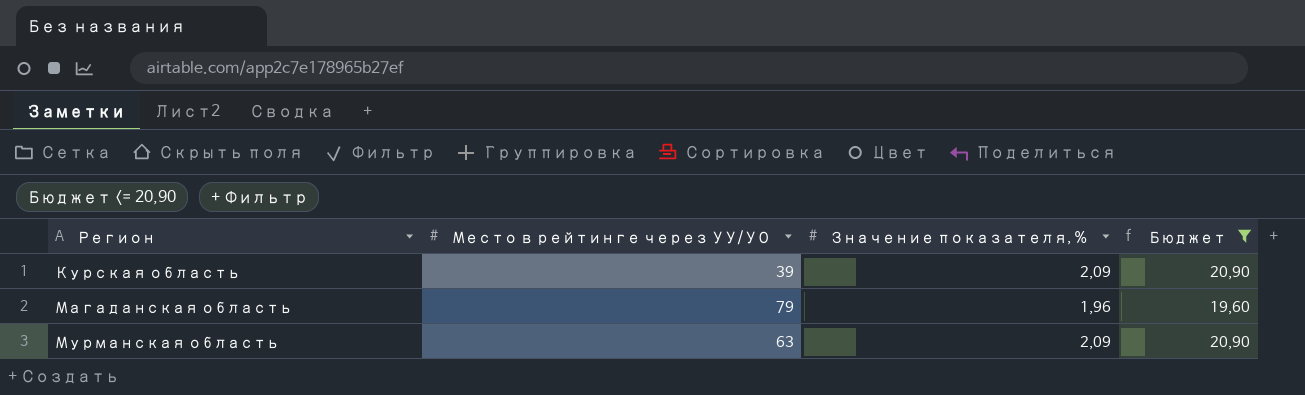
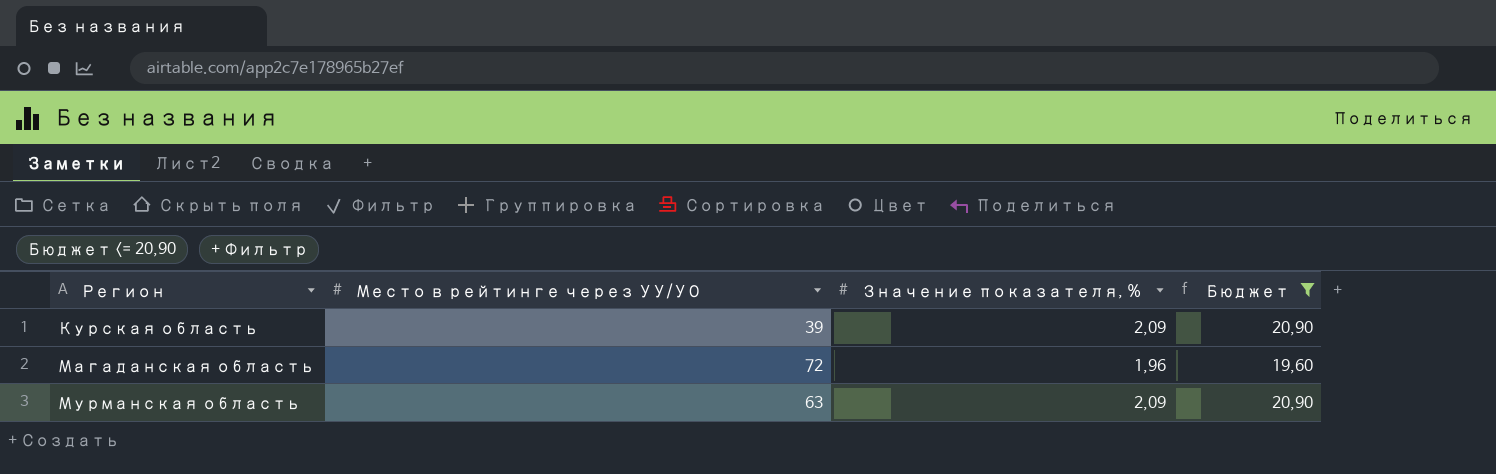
Магаданская область | Место в рейтинге через УУ/УО: 79 -> 72

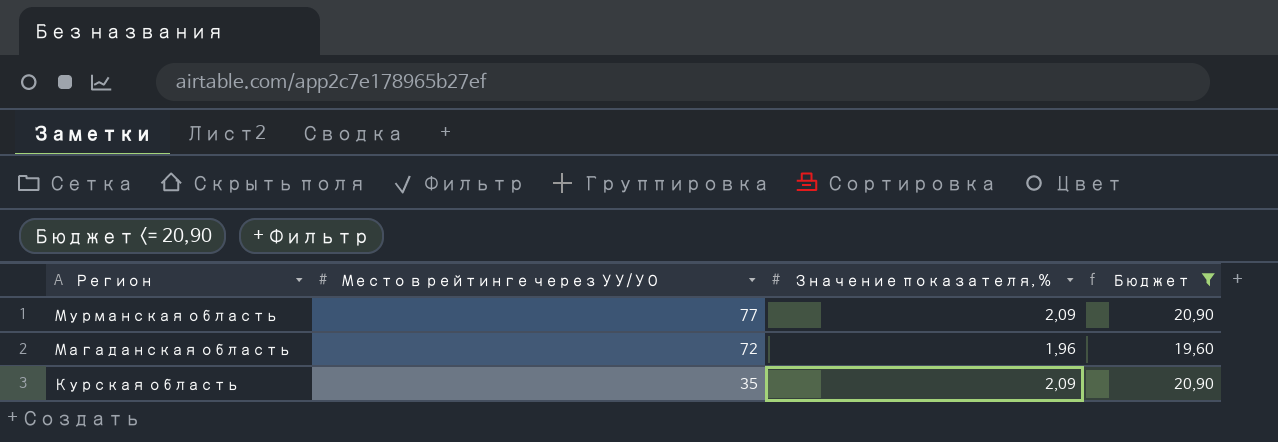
row order: Регион ascending -> Регион descending
Мурманская область | Место в рейтинге через УУ/УО: 63 -> 77
Курская область | Место в рейтинге через УУ/УО: 39 -> 35

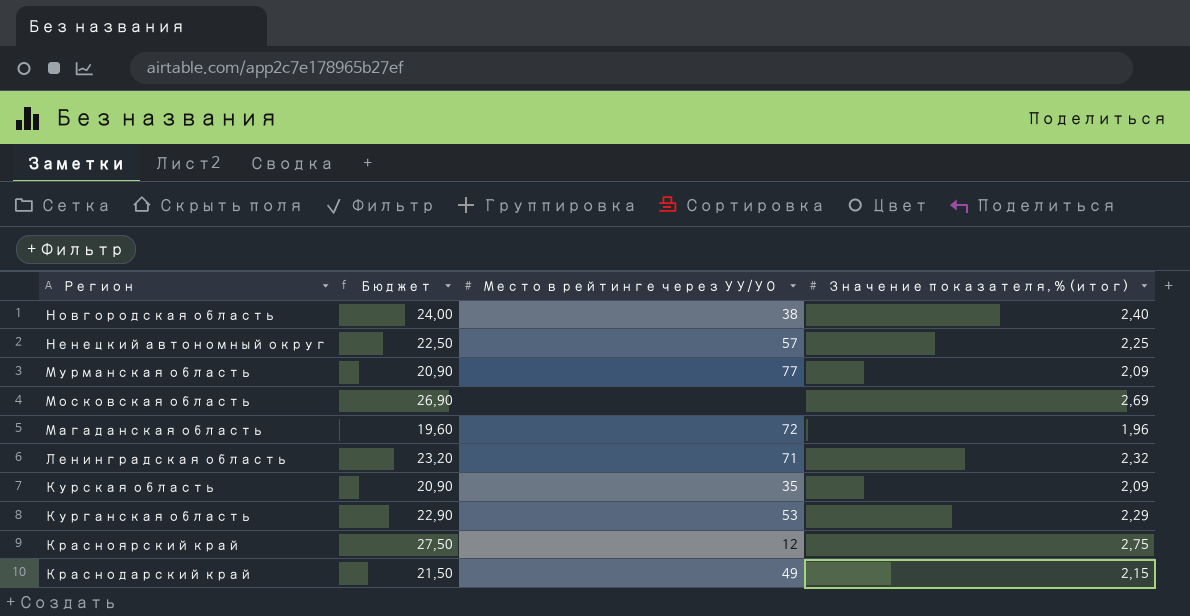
filter: Бюджет <= 20,90 -> none
column Бюджет | position: 4 -> 2
column name: Значение показателя, % -> Значение показателя, % (итог)

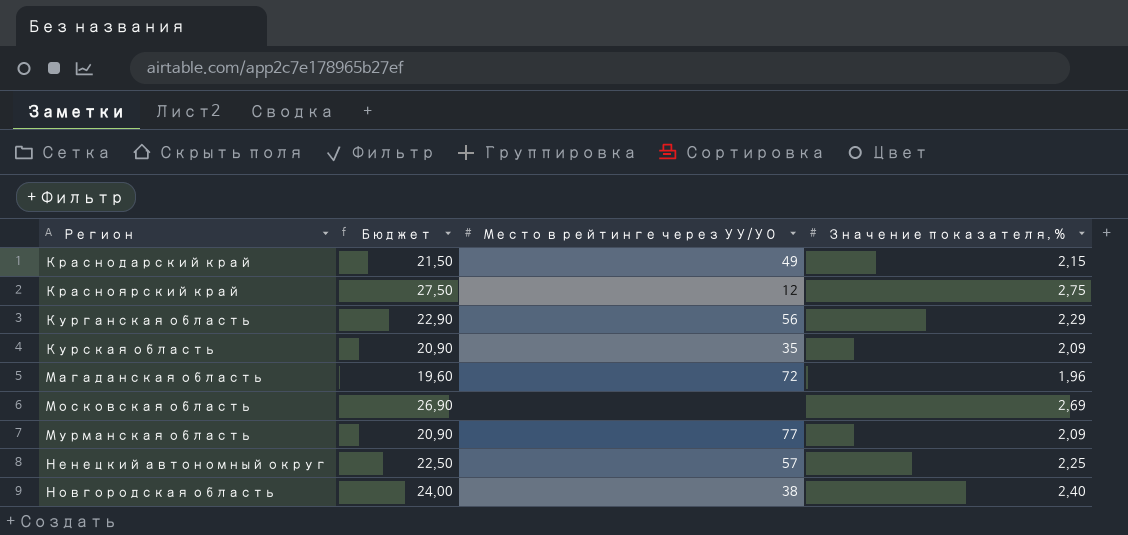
row order: Регион descending -> Регион ascending
column name: Значение показателя, % (итог) -> Значение показателя, %
row Ленинградская область: 23,20 | 71 | 2,32 -> none
Курганская область | Место в рейтинге через УУ/УО: 53 -> 56

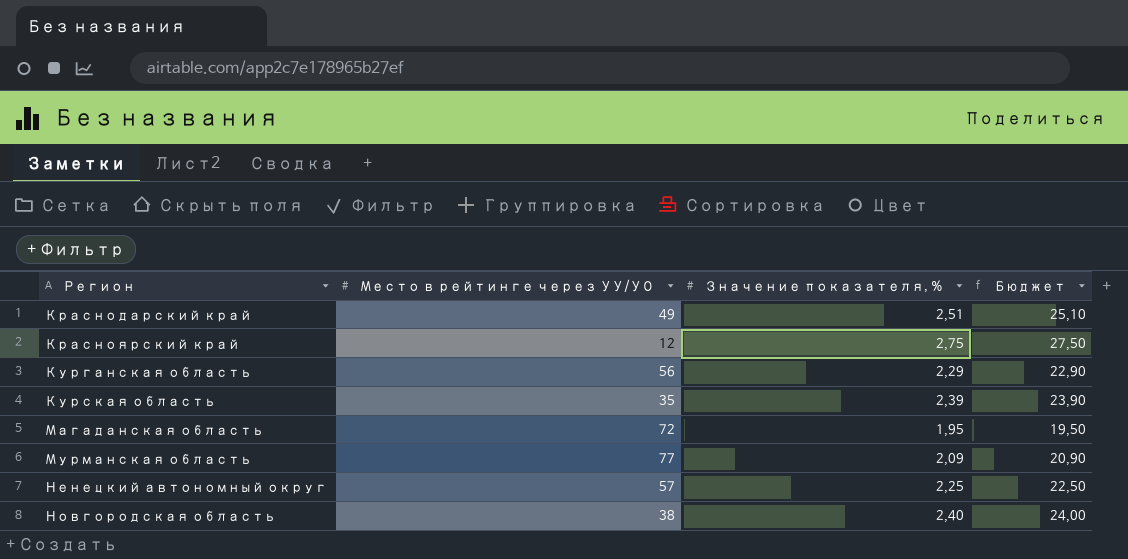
column Бюджет | position: 2 -> 4
row Московская область: 26,90 | none | 2,69 -> none
Краснодарский край | Значение показателя, %: 2,15 -> 2,51
Краснодарский край | Бюджет: 21,50 -> 25,10
Курская область | Значение показателя, %: 2,09 -> 2,39
Курская область | Бюджет: 20,90 -> 23,90
Магаданская область | Значение показателя, %: 1,96 -> 1,95
Магаданская область | Бюджет: 19,60 -> 19,50

